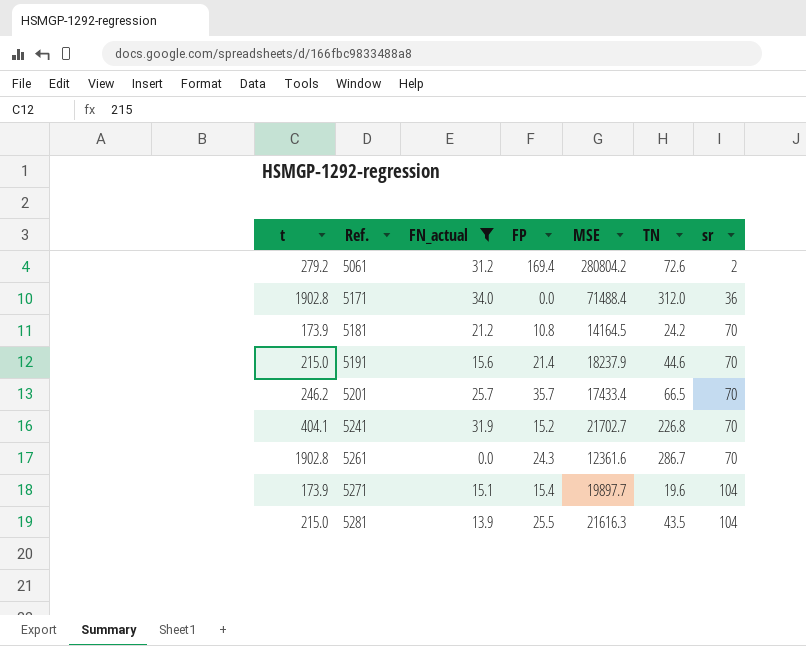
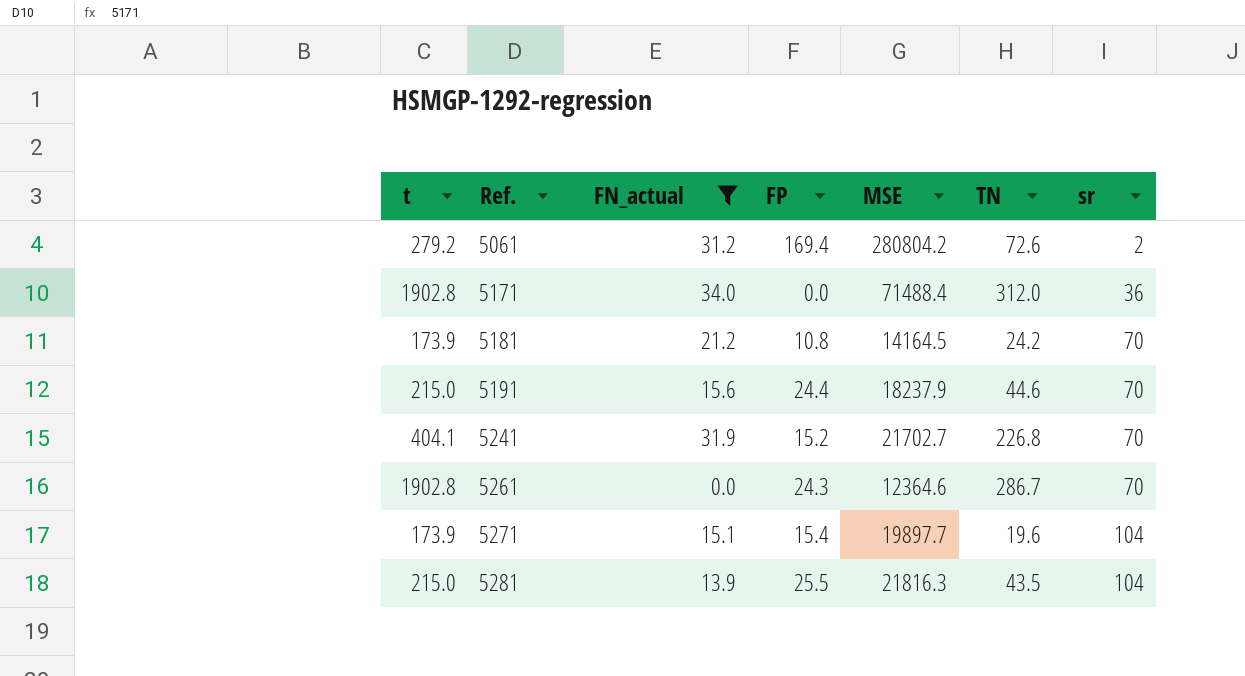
row 5201: 246.2 | 25.7 | 35.7 | 17433.4 | 66.5 | 70 -> none
5191 | FP: 21.4 -> 24.4
5261 | MSE: 12361.6 -> 12364.6
5281 | MSE: 21616.3 -> 21816.3

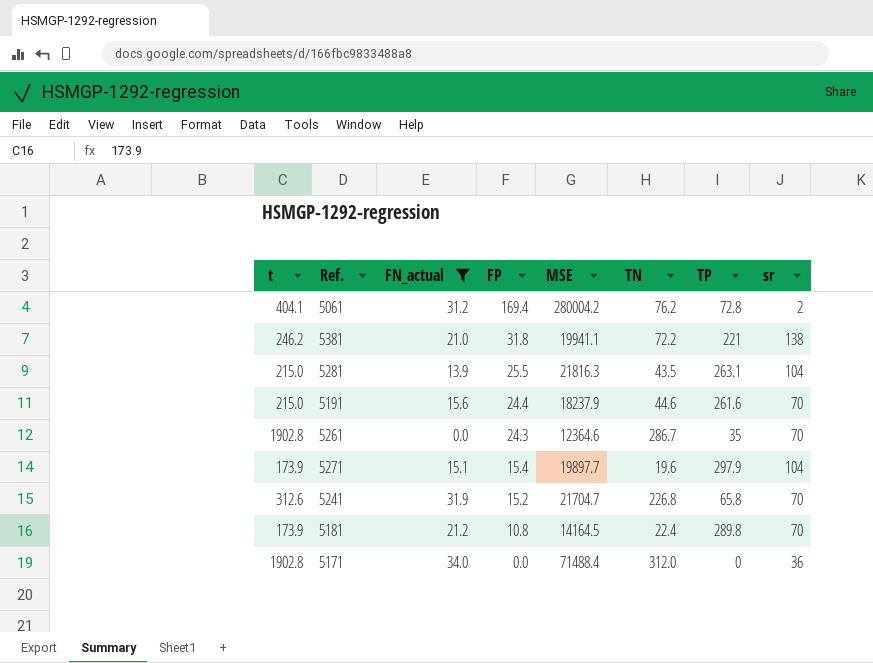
row order: Ref. ascending -> FP descending
column TP | position: none -> 7
5061 | t: 279.2 -> 404.1
5061 | MSE: 280804.2 -> 280004.2
5061 | TN: 72.6 -> 76.2
row 5381: none -> 246.2 | 21.0 | 31.8 | 19941.1 | 72.2 | 221 | 138
5241 | t: 404.1 -> 312.6
5241 | MSE: 21702.7 -> 21704.7
5181 | TN: 24.2 -> 22.4

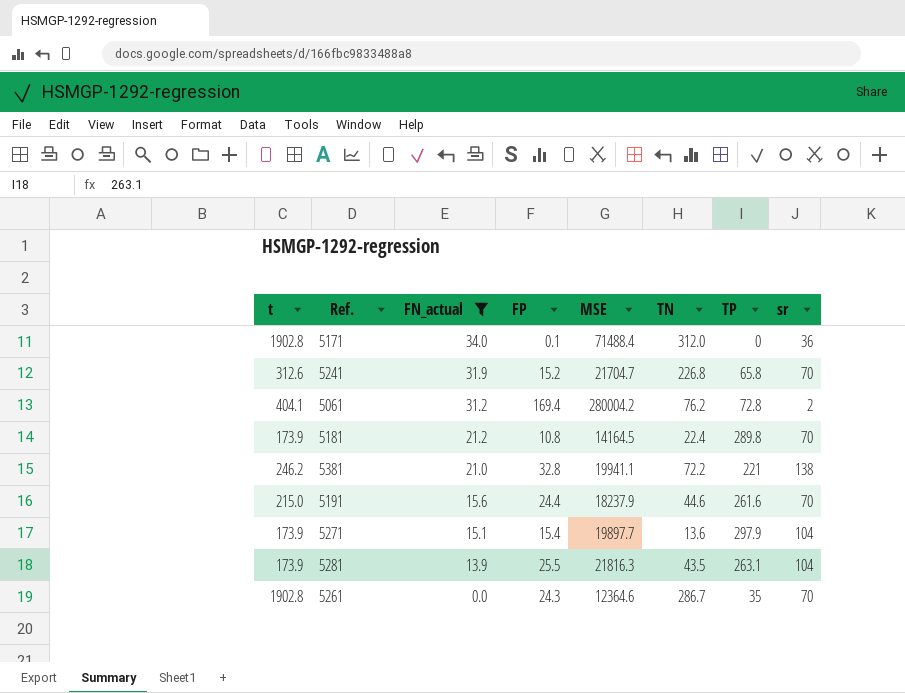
row order: FP descending -> FN_actual descending
5171 | FP: 0.0 -> 0.1
5381 | FP: 31.8 -> 32.8
5271 | TN: 19.6 -> 13.6
5281 | t: 215.0 -> 173.9

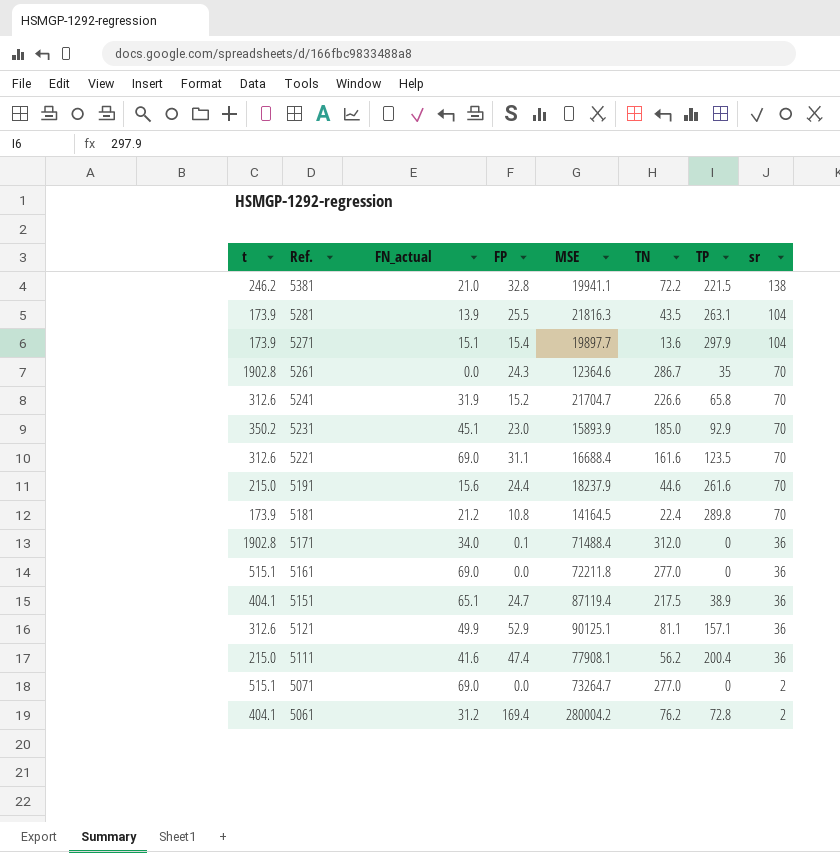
filter: FN_actual <= 34.0 -> none
row order: FN_actual descending -> Ref. descending
5381 | TP: 221 -> 221.5
5241 | TN: 226.8 -> 226.6

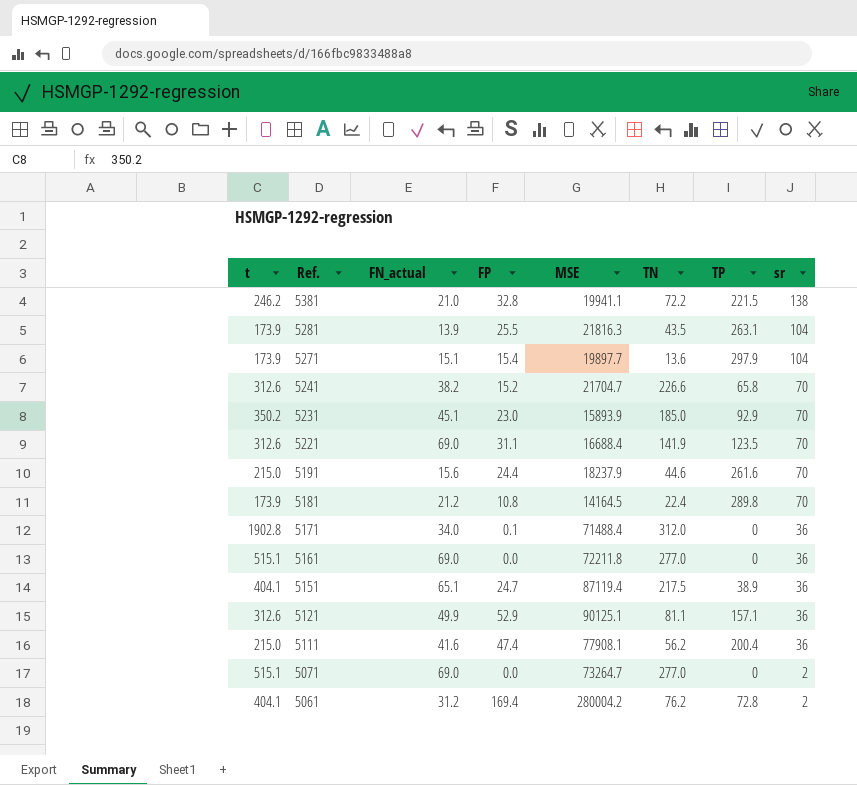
row 5261: 1902.8 | 0.0 | 24.3 | 12364.6 | 286.7 | 35 | 70 -> none
5241 | FN_actual: 31.9 -> 38.2
5221 | TN: 161.6 -> 141.9

